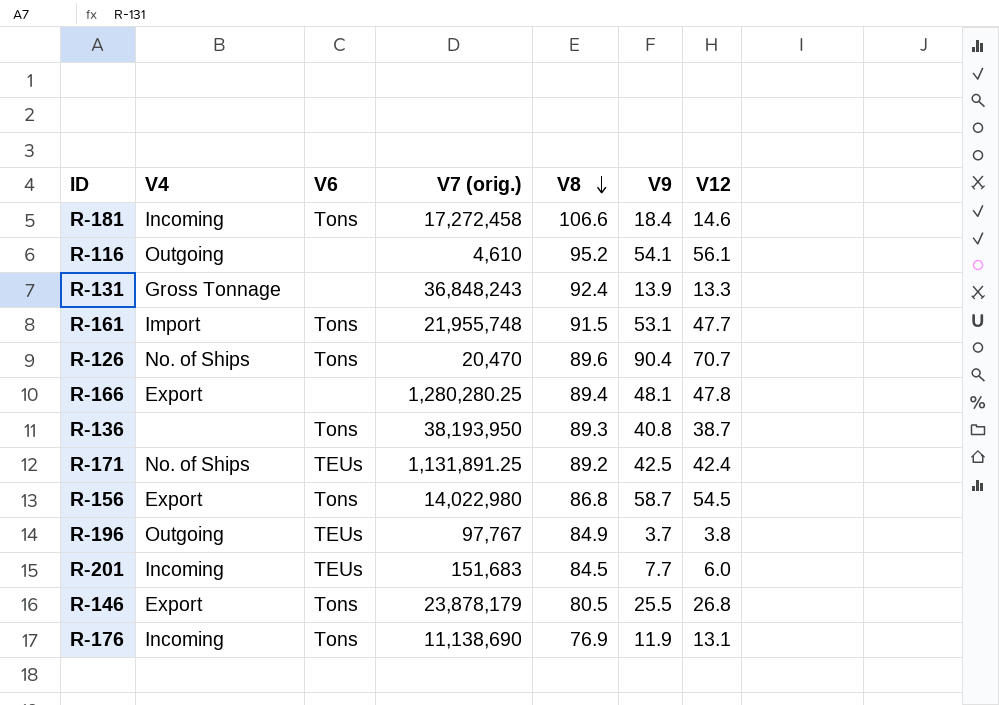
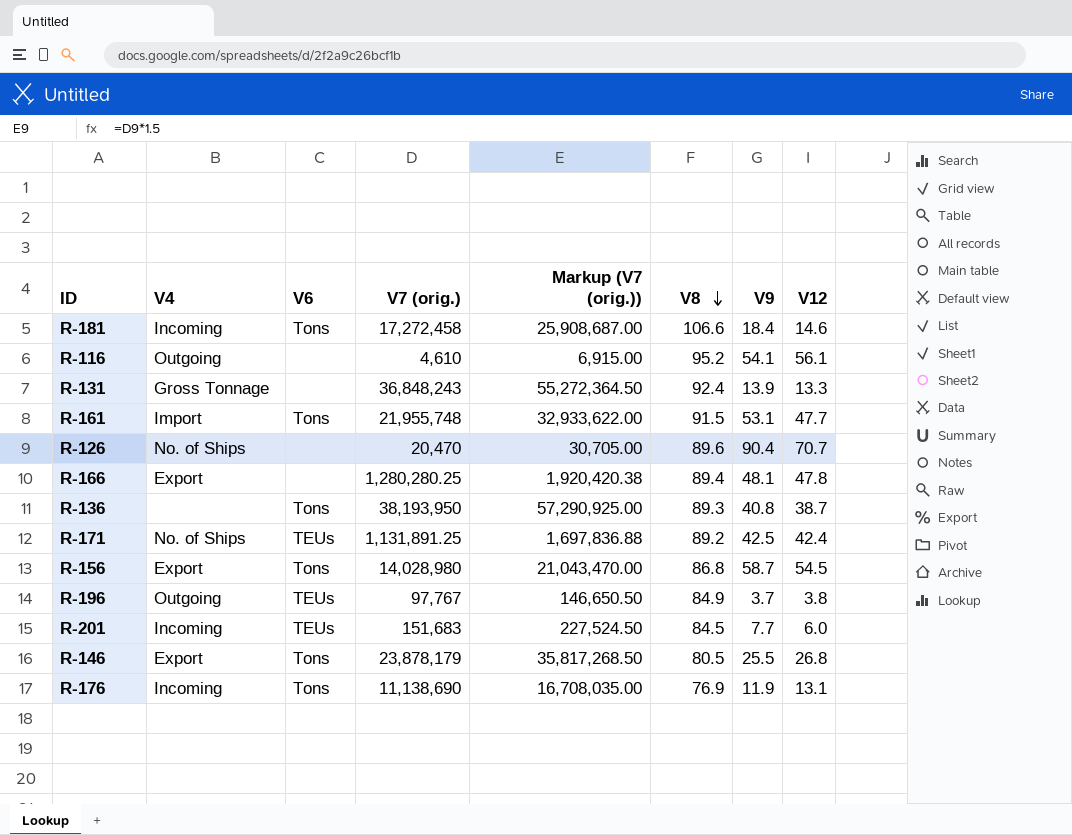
column Markup (V7 (orig.)) | formula: none -> [V7 (orig.)] * 1.5
R-126 | V6: Tons -> none
R-156 | V7 (orig.): 14,022,980 -> 14,028,980

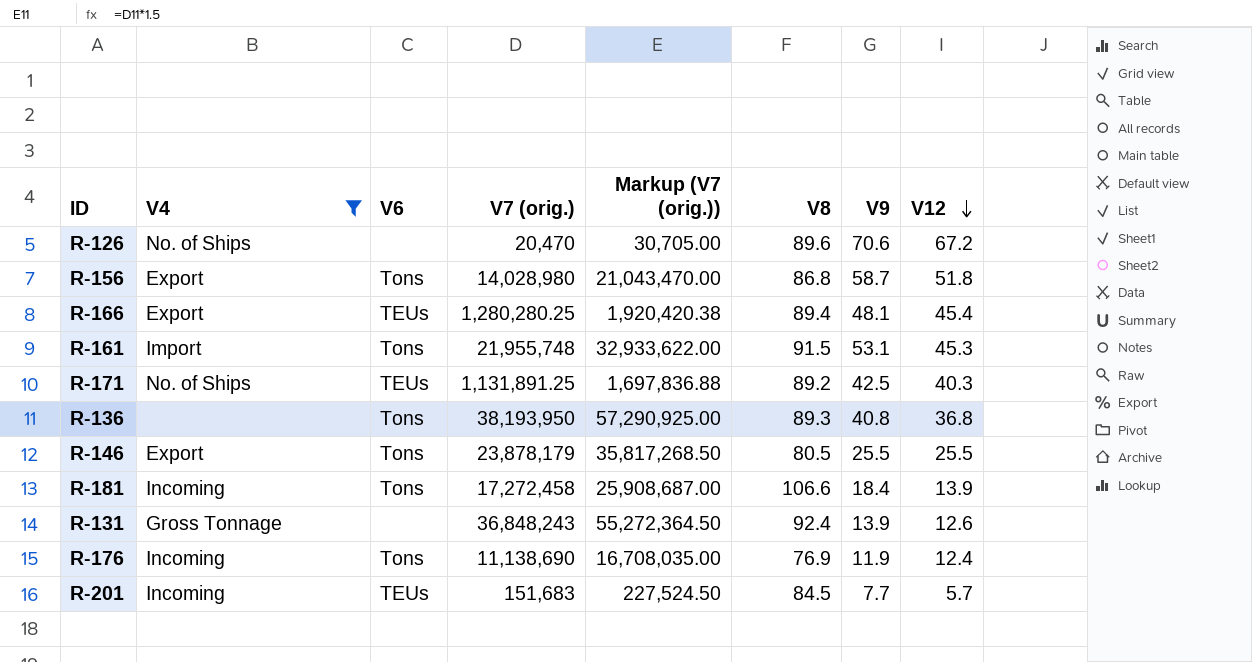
filter: none -> V4 != Outgoing
row order: V8 descending -> V12 descending
R-126 | V9: 90.4 -> 70.6
R-126 | V12: 70.7 -> 67.2
R-156 | V12: 54.5 -> 51.8
R-166 | V6: none -> TEUs
R-166 | V12: 47.8 -> 45.4
R-161 | V12: 47.7 -> 45.3
R-171 | V12: 42.4 -> 40.3
R-136 | V12: 38.7 -> 36.8
R-146 | V12: 26.8 -> 25.5
R-181 | V12: 14.6 -> 13.9
R-131 | V12: 13.3 -> 12.6
R-176 | V12: 13.1 -> 12.4
R-201 | V12: 6.0 -> 5.7

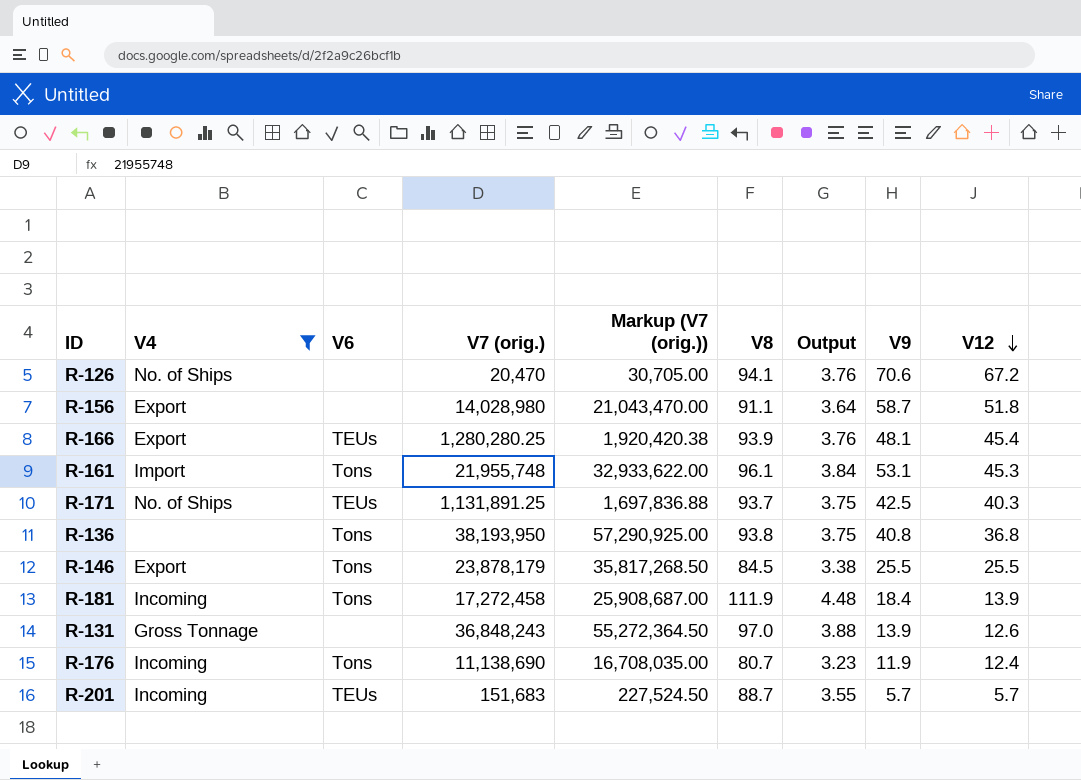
column Output | formula: none -> [V8] * 0.04
R-126 | V8: 89.6 -> 94.1
R-156 | V6: Tons -> none
R-156 | V8: 86.8 -> 91.1
R-166 | V8: 89.4 -> 93.9
R-161 | V8: 91.5 -> 96.1
R-171 | V8: 89.2 -> 93.7
R-136 | V8: 89.3 -> 93.8
R-146 | V8: 80.5 -> 84.5
R-181 | V8: 106.6 -> 111.9
R-131 | V8: 92.4 -> 97.0
R-176 | V8: 76.9 -> 80.7
R-201 | V8: 84.5 -> 88.7
R-201 | V9: 7.7 -> 5.7

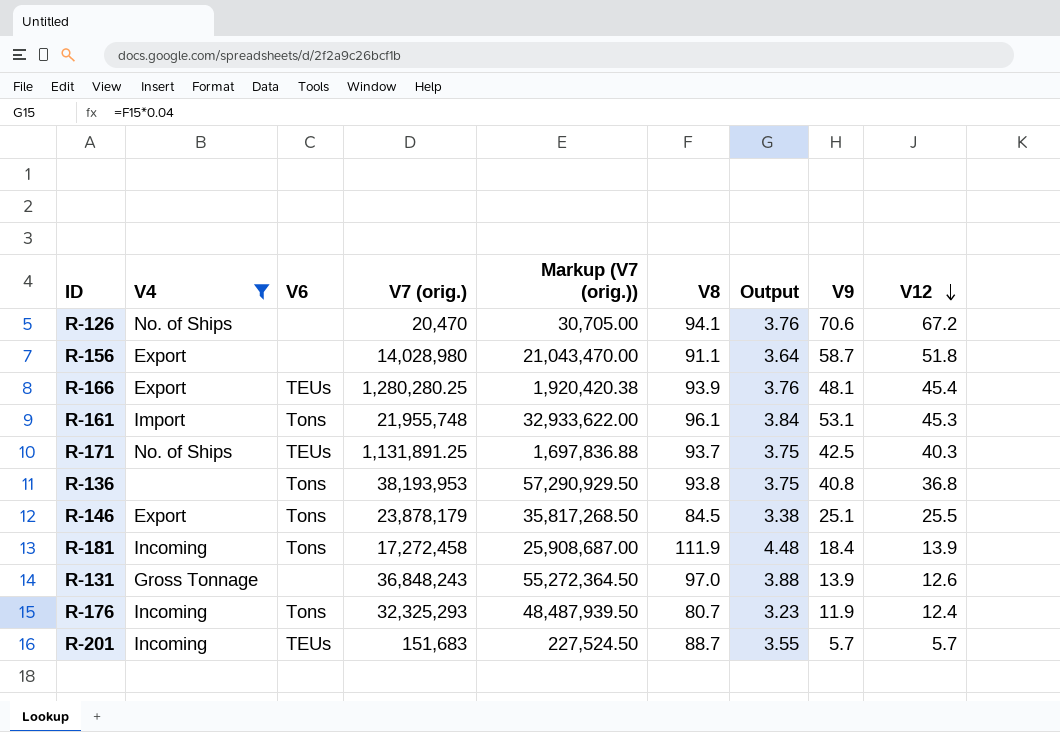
R-136 | V7 (orig.): 38,193,950 -> 38,193,953
R-136 | Markup (V7 (orig.)): 57,290,925.00 -> 57,290,929.50
R-146 | V9: 25.5 -> 25.1
R-176 | V7 (orig.): 11,138,690 -> 32,325,293
R-176 | Markup (V7 (orig.)): 16,708,035.00 -> 48,487,939.50

